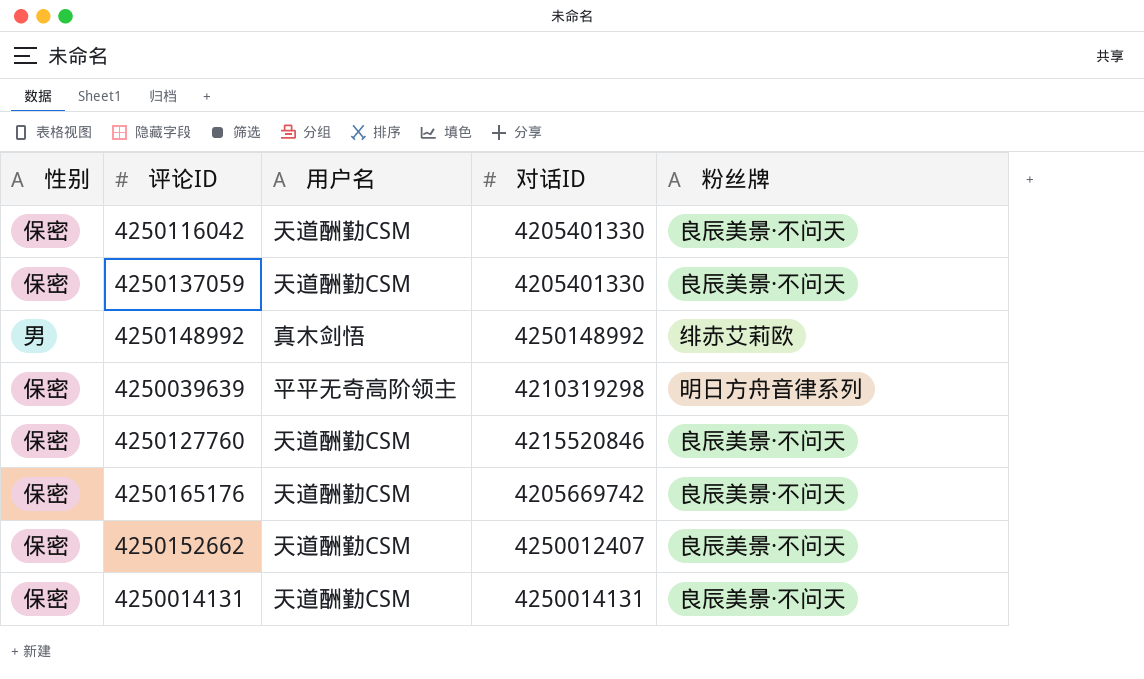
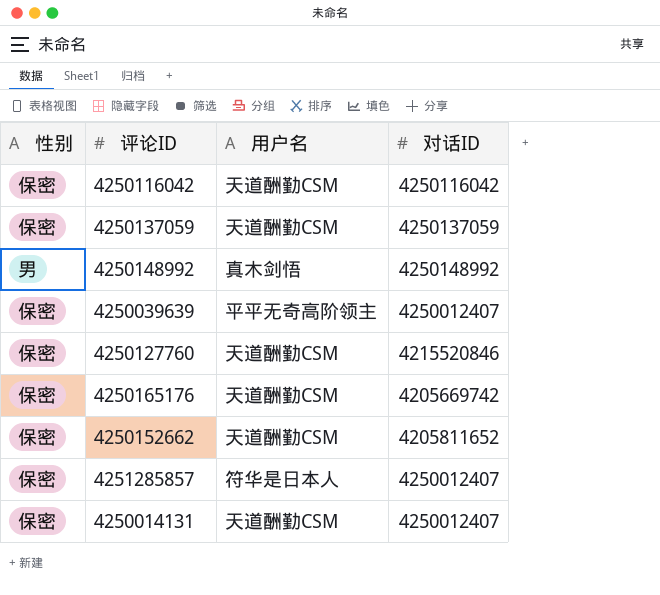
column 粉丝牌 | position: 5 -> none
4250116042 | 对话ID: 4205401330 -> 4250116042
4250137059 | 对话ID: 4205401330 -> 4250137059
4250039639 | 对话ID: 4210319298 -> 4250012407
4250152662 | 对话ID: 4250012407 -> 4205811652
row 4251285857: none -> 保密 | 符华是日本人 | 4250012407
4250014131 | 对话ID: 4250014131 -> 4250012407

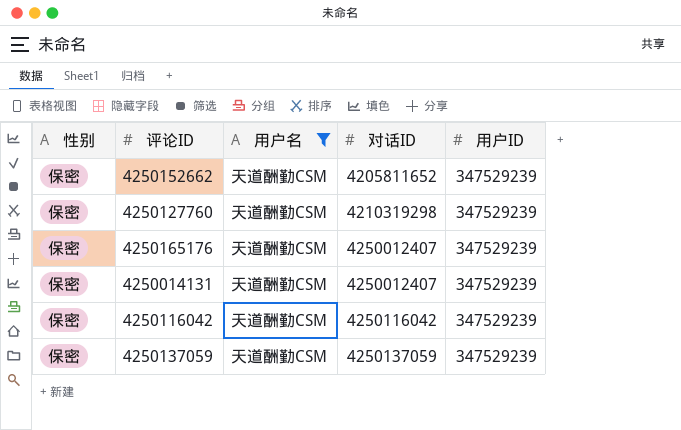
filter: none -> 用户名 = 天道酬勤CSM
row order: none -> 对话ID ascending
column 用户ID | position: none -> 5
4250127760 | 对话ID: 4215520846 -> 4210319298
4250165176 | 对话ID: 4205669742 -> 4250012407

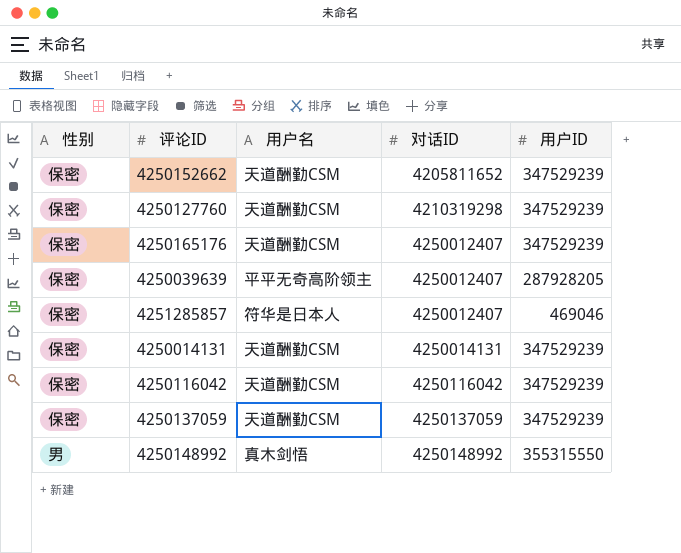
filter: 用户名 = 天道酬勤CSM -> none
4250014131 | 对话ID: 4250012407 -> 4250014131

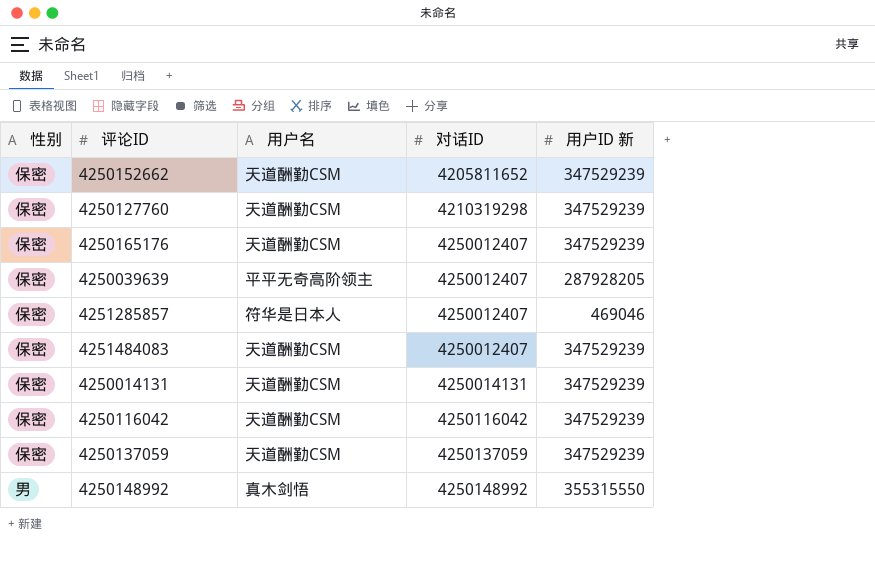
column name: 用户ID -> 用户ID 新
row 4251484083: none -> 保密 | 天道酬勤CSM | 4250012407 | 347529239

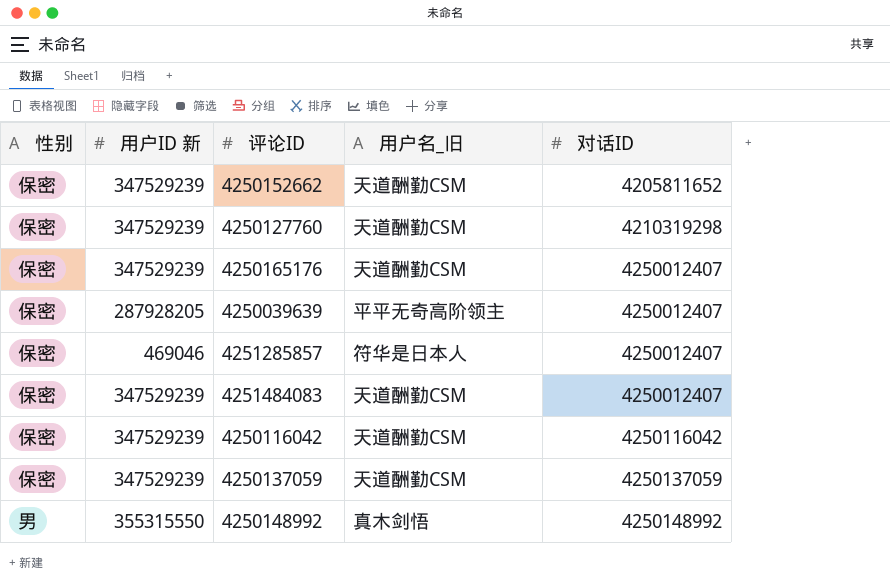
column 用户ID 新 | position: 5 -> 2
column name: 用户名 -> 用户名_旧
row 4250014131: 保密 | 天道酬勤CSM | 4250014131 | 347529239 -> none

